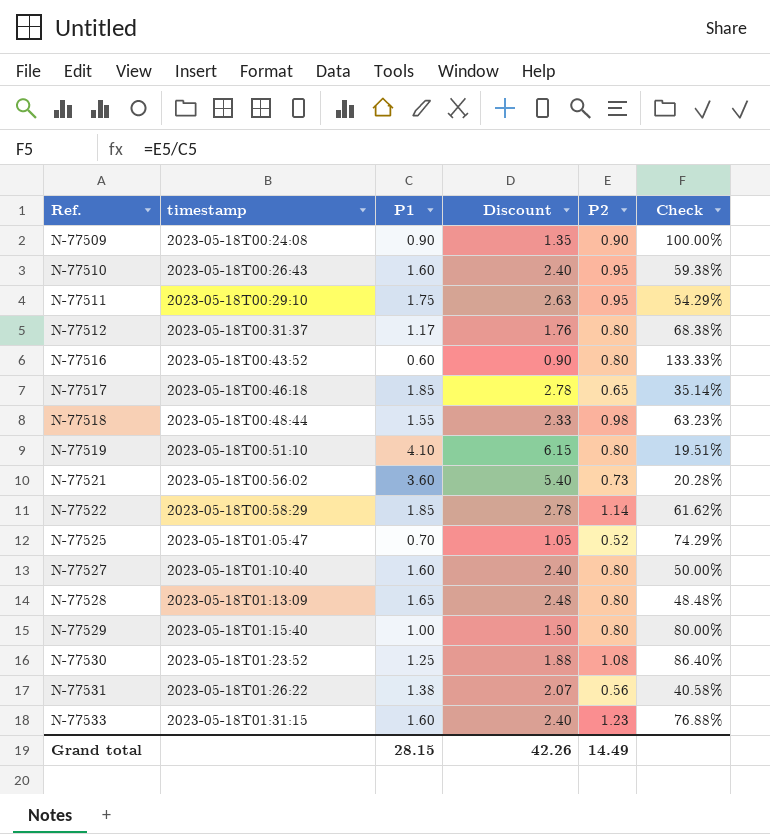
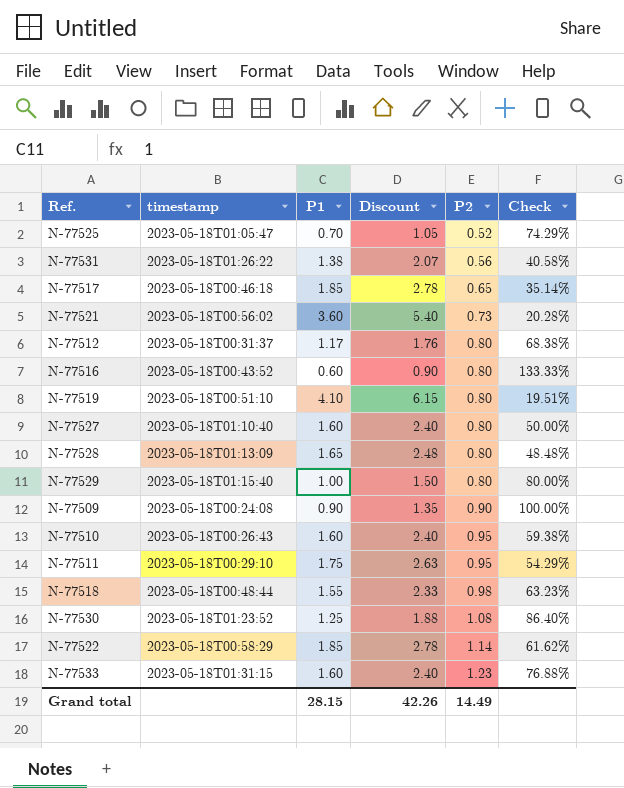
row order: Ref. ascending -> P2 ascending

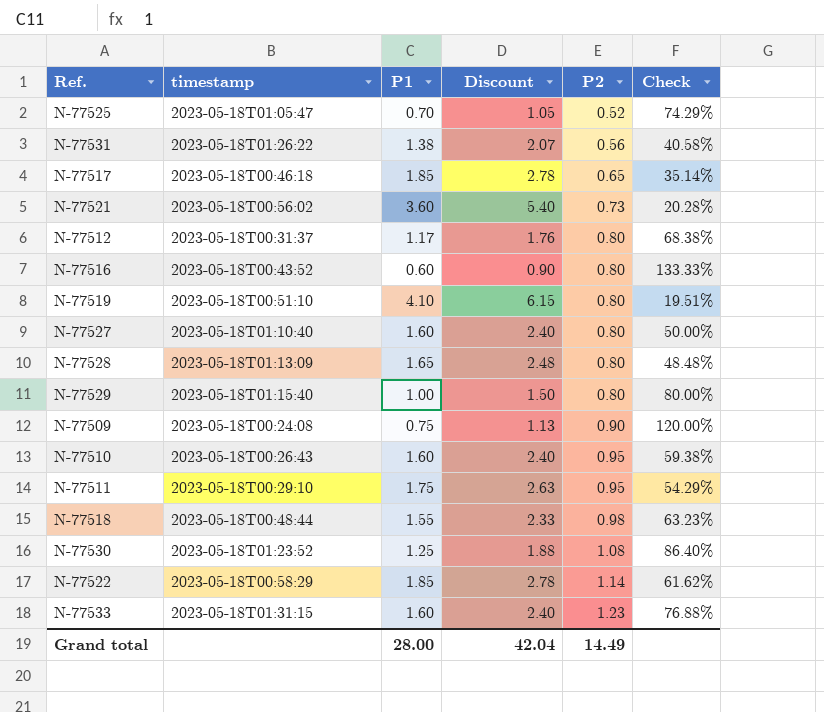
N-77509 | P1: 0.90 -> 0.75
N-77509 | Discount: 1.35 -> 1.13
N-77509 | Check: 100.00% -> 120.00%
Grand total | P1: 28.15 -> 28.00
Grand total | Discount: 42.26 -> 42.04

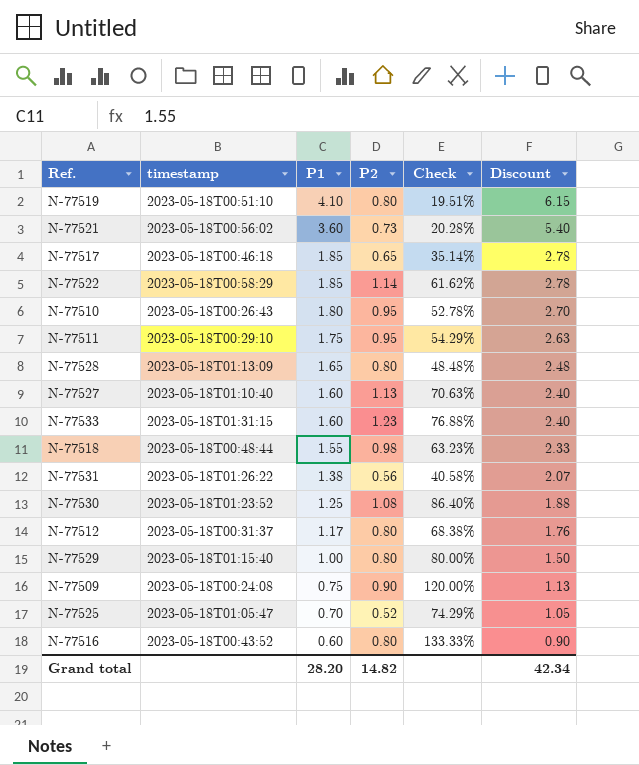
row order: P2 ascending -> P1 descending
column Discount | position: 4 -> 6
N-77510 | P1: 1.60 -> 1.80
N-77510 | Check: 59.38% -> 52.78%
N-77510 | Discount: 2.40 -> 2.70
N-77527 | P2: 0.80 -> 1.13
N-77527 | Check: 50.00% -> 70.63%
Grand total | P1: 28.00 -> 28.20
Grand total | P2: 14.49 -> 14.82
Grand total | Discount: 42.04 -> 42.34

